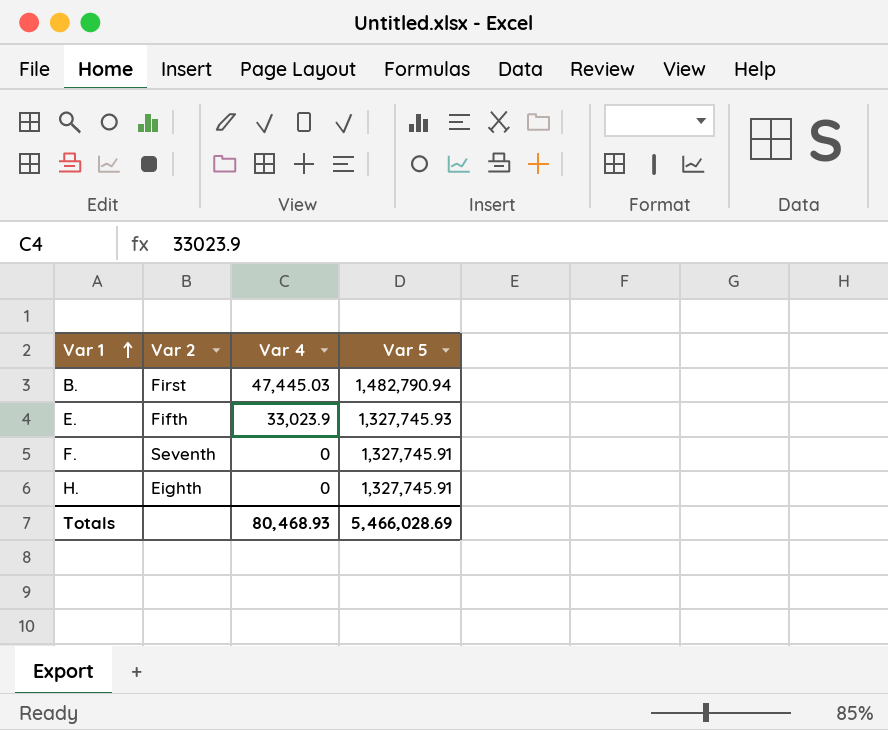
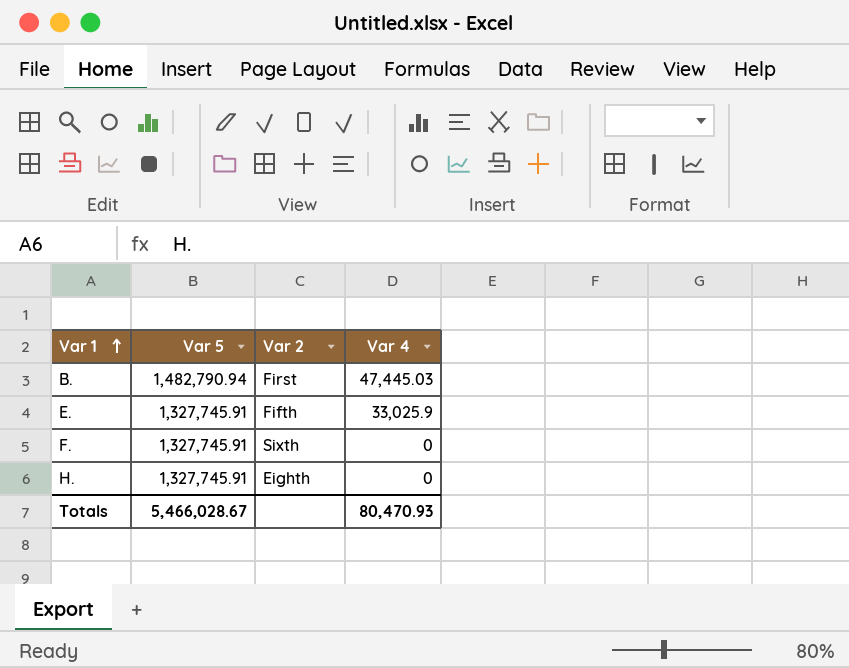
column Var 5 | position: 4 -> 2
E. | Var 5: 1,327,745.93 -> 1,327,745.91
E. | Var 4: 33,023.9 -> 33,025.9
F. | Var 2: Seventh -> Sixth
Totals | Var 5: 5,466,028.69 -> 5,466,028.67
Totals | Var 4: 80,468.93 -> 80,470.93

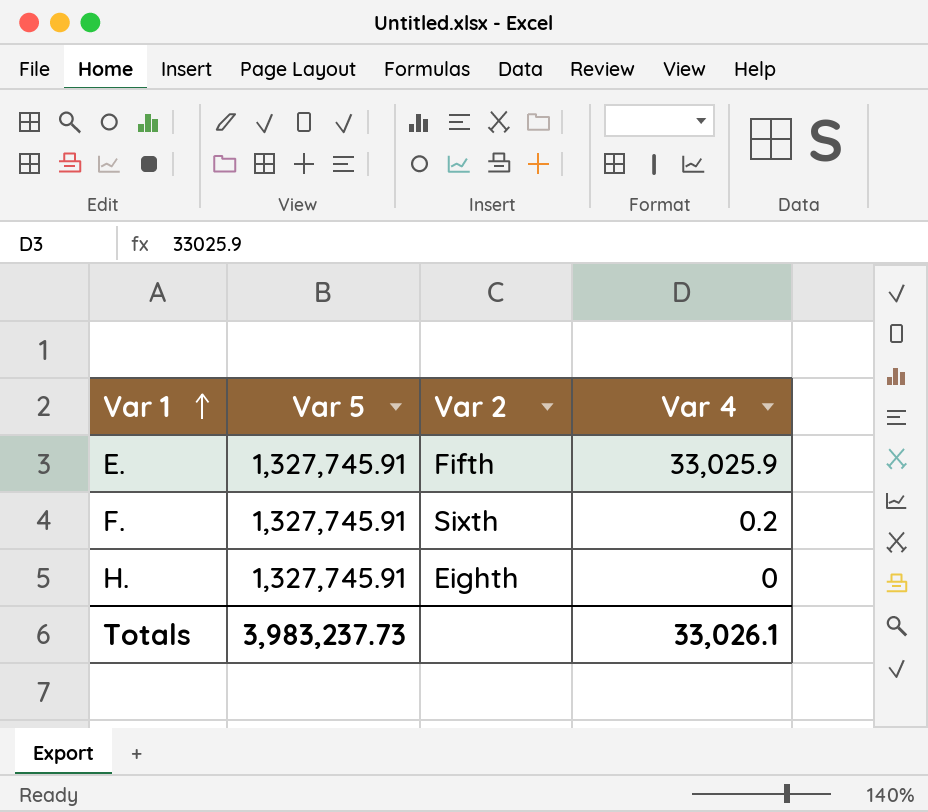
row B.: 1,482,790.94 | First | 47,445.03 -> none
F. | Var 4: 0 -> 0.2
Totals | Var 5: 5,466,028.67 -> 3,983,237.73
Totals | Var 4: 80,470.93 -> 33,026.1

